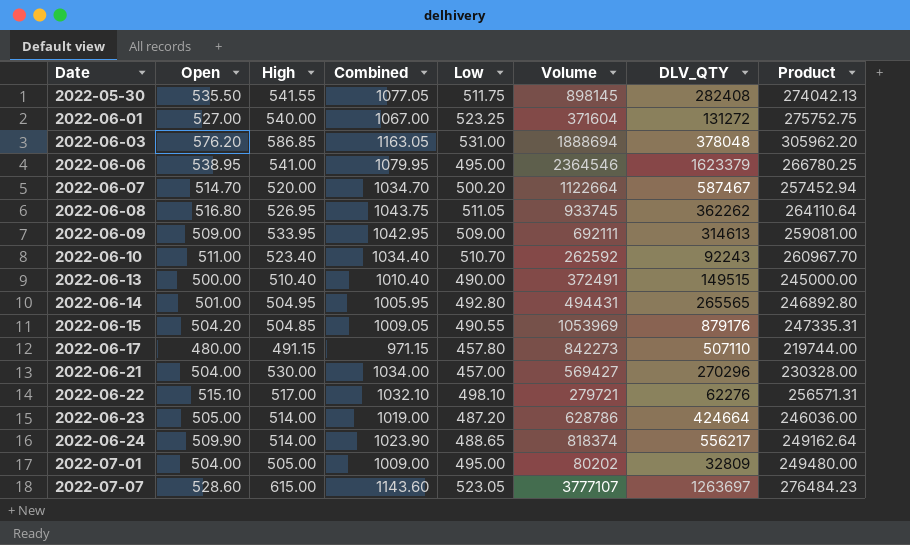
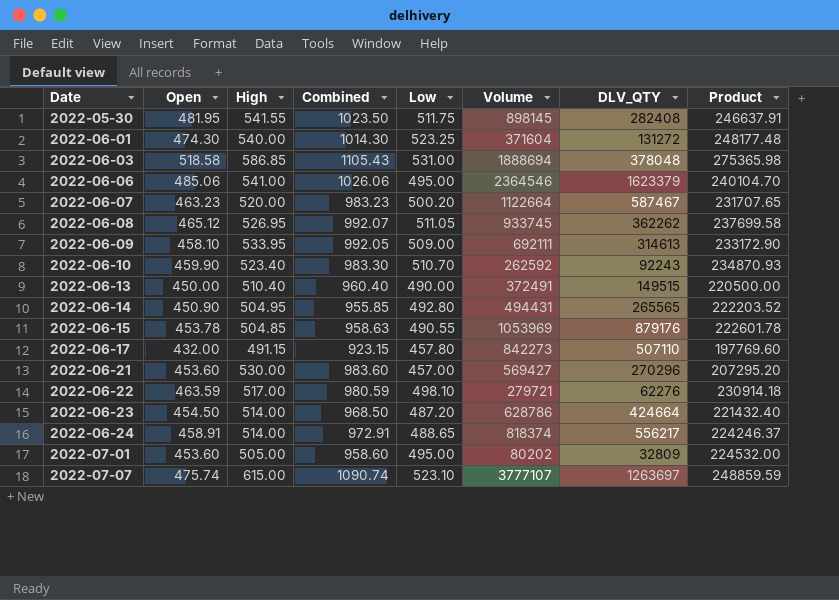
2022-05-30 | Open: 535.50 -> 481.95
2022-05-30 | Combined: 1077.05 -> 1023.50
2022-05-30 | Product: 274042.13 -> 246637.91
2022-06-01 | Open: 527.00 -> 474.30
2022-06-01 | Combined: 1067.00 -> 1014.30
2022-06-01 | Product: 275752.75 -> 248177.48
2022-06-03 | Open: 576.20 -> 518.58
2022-06-03 | Combined: 1163.05 -> 1105.43
2022-06-03 | Product: 305962.20 -> 275365.98
2022-06-06 | Open: 538.95 -> 485.06
2022-06-06 | Combined: 1079.95 -> 1026.06
2022-06-06 | Product: 266780.25 -> 240104.70
2022-06-07 | Open: 514.70 -> 463.23
2022-06-07 | Combined: 1034.70 -> 983.23
2022-06-07 | Product: 257452.94 -> 231707.65
2022-06-08 | Open: 516.80 -> 465.12
2022-06-08 | Combined: 1043.75 -> 992.07
2022-06-08 | Product: 264110.64 -> 237699.58
2022-06-09 | Open: 509.00 -> 458.10
2022-06-09 | Combined: 1042.95 -> 992.05
2022-06-09 | Product: 259081.00 -> 233172.90
2022-06-10 | Open: 511.00 -> 459.90
2022-06-10 | Combined: 1034.40 -> 983.30
2022-06-10 | Product: 260967.70 -> 234870.93
2022-06-13 | Open: 500.00 -> 450.00
2022-06-13 | Combined: 1010.40 -> 960.40
2022-06-13 | Product: 245000.00 -> 220500.00
2022-06-14 | Open: 501.00 -> 450.90
2022-06-14 | Combined: 1005.95 -> 955.85
2022-06-14 | Product: 246892.80 -> 222203.52
2022-06-15 | Open: 504.20 -> 453.78
2022-06-15 | Combined: 1009.05 -> 958.63
2022-06-15 | Product: 247335.31 -> 222601.78
2022-06-17 | Open: 480.00 -> 432.00
2022-06-17 | Combined: 971.15 -> 923.15
2022-06-17 | Product: 219744.00 -> 197769.60
2022-06-21 | Open: 504.00 -> 453.60
2022-06-21 | Combined: 1034.00 -> 983.60
2022-06-21 | Product: 230328.00 -> 207295.20
2022-06-22 | Open: 515.10 -> 463.59
2022-06-22 | Combined: 1032.10 -> 980.59
2022-06-22 | Product: 256571.31 -> 230914.18
2022-06-23 | Open: 505.00 -> 454.50
2022-06-23 | Combined: 1019.00 -> 968.50
2022-06-23 | Product: 246036.00 -> 221432.40
2022-06-24 | Open: 509.90 -> 458.91
2022-06-24 | Combined: 1023.90 -> 972.91
2022-06-24 | Product: 249162.64 -> 224246.37
2022-07-01 | Open: 504.00 -> 453.60
2022-07-01 | Combined: 1009.00 -> 958.60
2022-07-01 | Product: 249480.00 -> 224532.00
2022-07-07 | Open: 528.60 -> 475.74
2022-07-07 | Combined: 1143.60 -> 1090.74
2022-07-07 | Low: 523.05 -> 523.10
2022-07-07 | Product: 276484.23 -> 248859.59

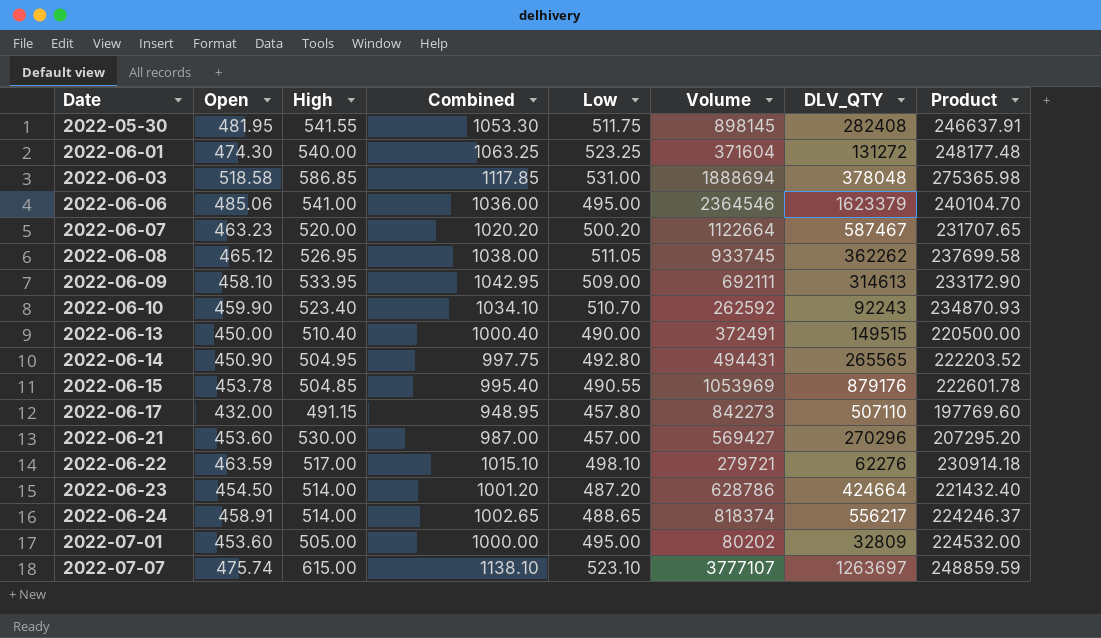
column Combined | formula: [Open] + [High] -> [High] + [Low]

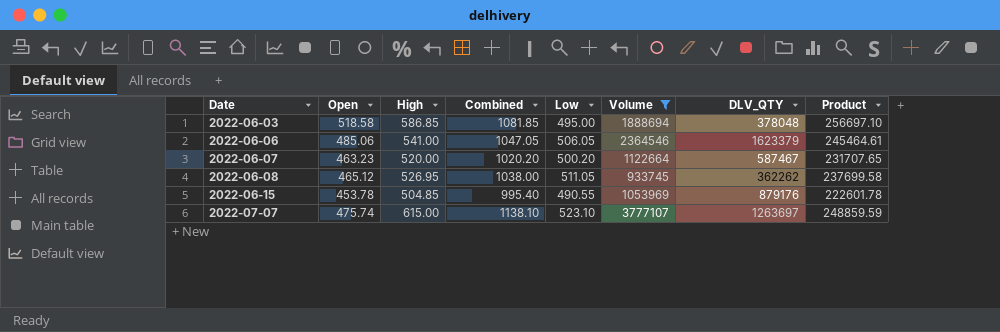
filter: none -> Volume >= 933745
2022-06-03 | Combined: 1117.85 -> 1081.85
2022-06-03 | Low: 531.00 -> 495.00
2022-06-03 | Product: 275365.98 -> 256697.10
2022-06-06 | Combined: 1036.00 -> 1047.05
2022-06-06 | Low: 495.00 -> 506.05
2022-06-06 | Product: 240104.70 -> 245464.61

